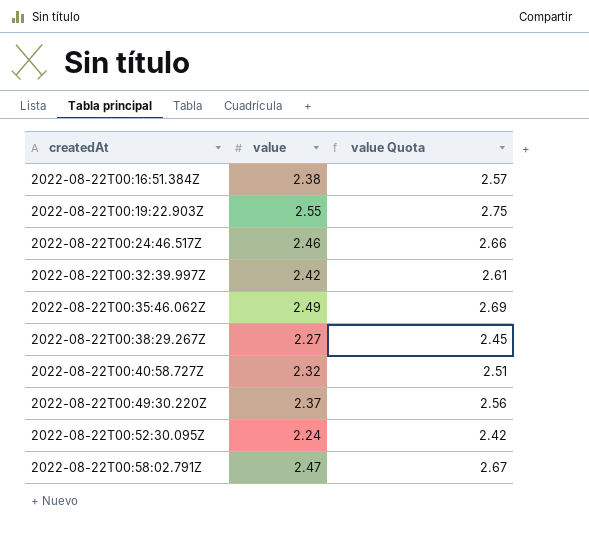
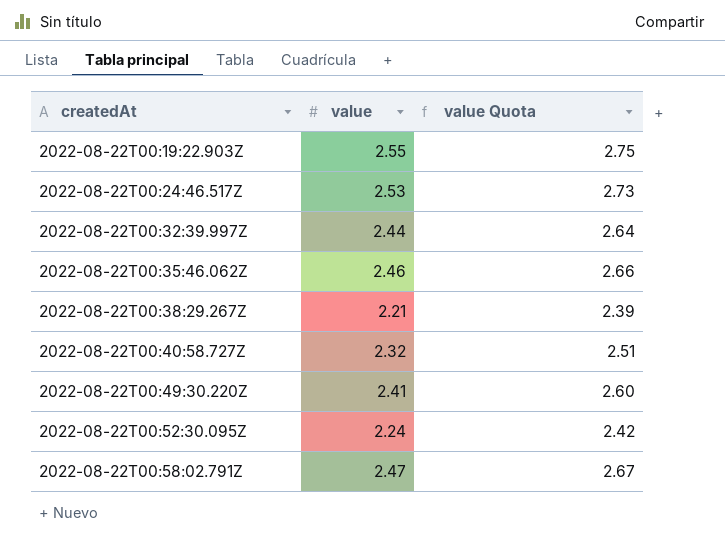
row 2022-08-22T00:16:51.384Z: 2.38 | 2.57 -> none
2022-08-22T00:24:46.517Z | value: 2.46 -> 2.53
2022-08-22T00:24:46.517Z | value Quota: 2.66 -> 2.73
2022-08-22T00:32:39.997Z | value: 2.42 -> 2.44
2022-08-22T00:32:39.997Z | value Quota: 2.61 -> 2.64
2022-08-22T00:35:46.062Z | value: 2.49 -> 2.46
2022-08-22T00:35:46.062Z | value Quota: 2.69 -> 2.66
2022-08-22T00:38:29.267Z | value: 2.27 -> 2.21
2022-08-22T00:38:29.267Z | value Quota: 2.45 -> 2.39
2022-08-22T00:49:30.220Z | value: 2.37 -> 2.41
2022-08-22T00:49:30.220Z | value Quota: 2.56 -> 2.60

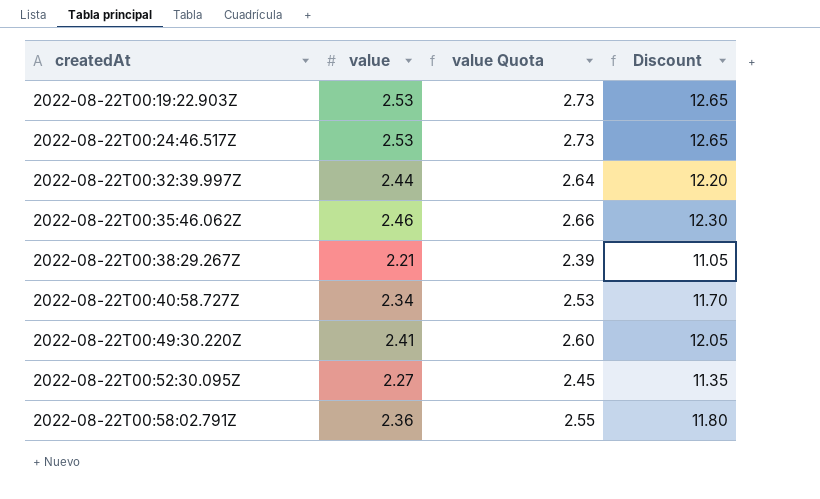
column Discount | formula: none -> [value] * 5
2022-08-22T00:19:22.903Z | value: 2.55 -> 2.53
2022-08-22T00:19:22.903Z | value Quota: 2.75 -> 2.73
2022-08-22T00:40:58.727Z | value: 2.32 -> 2.34
2022-08-22T00:40:58.727Z | value Quota: 2.51 -> 2.53
2022-08-22T00:52:30.095Z | value: 2.24 -> 2.27
2022-08-22T00:52:30.095Z | value Quota: 2.42 -> 2.45
2022-08-22T00:58:02.791Z | value: 2.47 -> 2.36
2022-08-22T00:58:02.791Z | value Quota: 2.67 -> 2.55

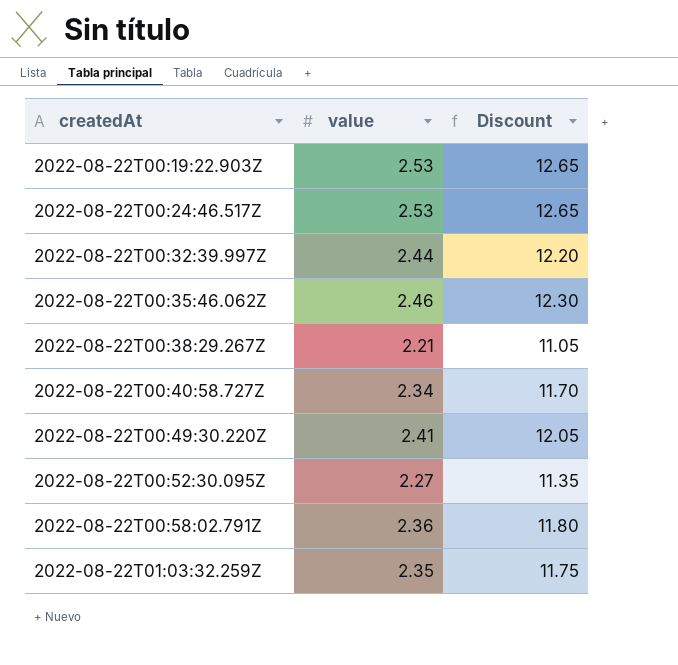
column value Quota | formula: [value] * 1.08 -> none
row 2022-08-22T01:03:32.259Z: none -> 2.35 | 11.75

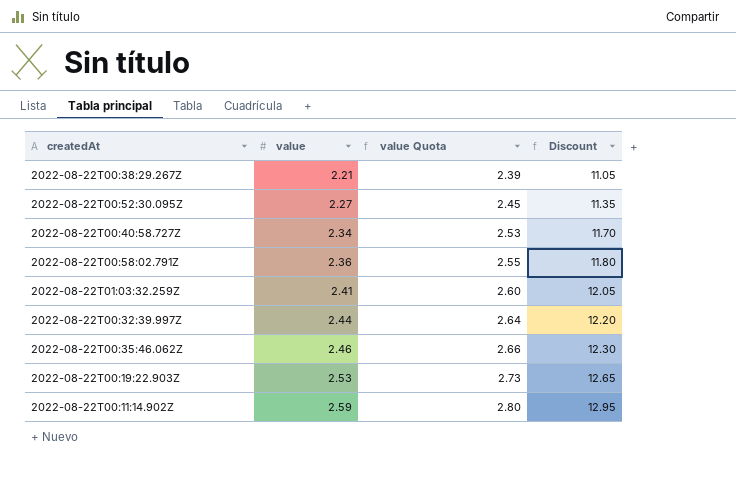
row order: createdAt ascending -> value ascending
column value Quota | formula: none -> [value] * 1.08
row 2022-08-22T00:24:46.517Z: 2.53 | 12.65 -> none
row 2022-08-22T00:49:30.220Z: 2.41 | 12.05 -> none
2022-08-22T01:03:32.259Z | value: 2.35 -> 2.41
2022-08-22T01:03:32.259Z | Discount: 11.75 -> 12.05
row 2022-08-22T00:11:14.902Z: none -> 2.59 | 2.80 | 12.95

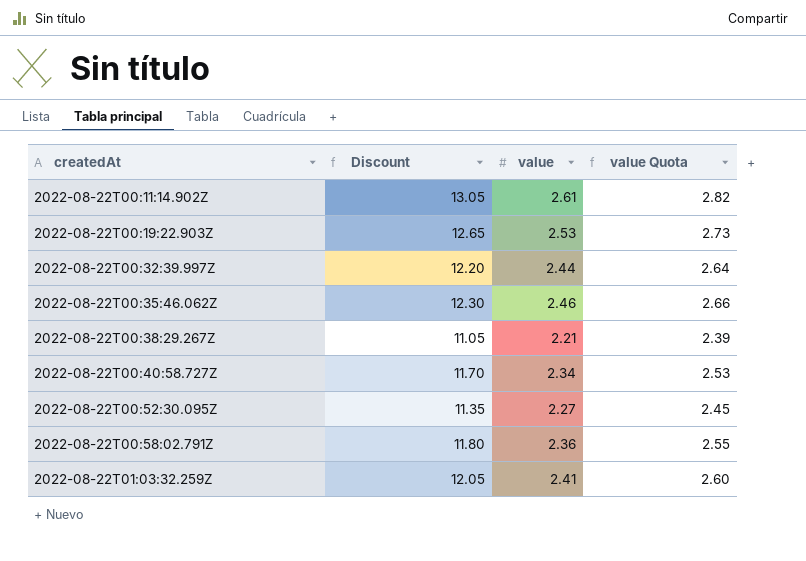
row order: value ascending -> createdAt ascending
column Discount | position: 4 -> 2
2022-08-22T00:11:14.902Z | Discount: 12.95 -> 13.05
2022-08-22T00:11:14.902Z | value: 2.59 -> 2.61
2022-08-22T00:11:14.902Z | value Quota: 2.80 -> 2.82

